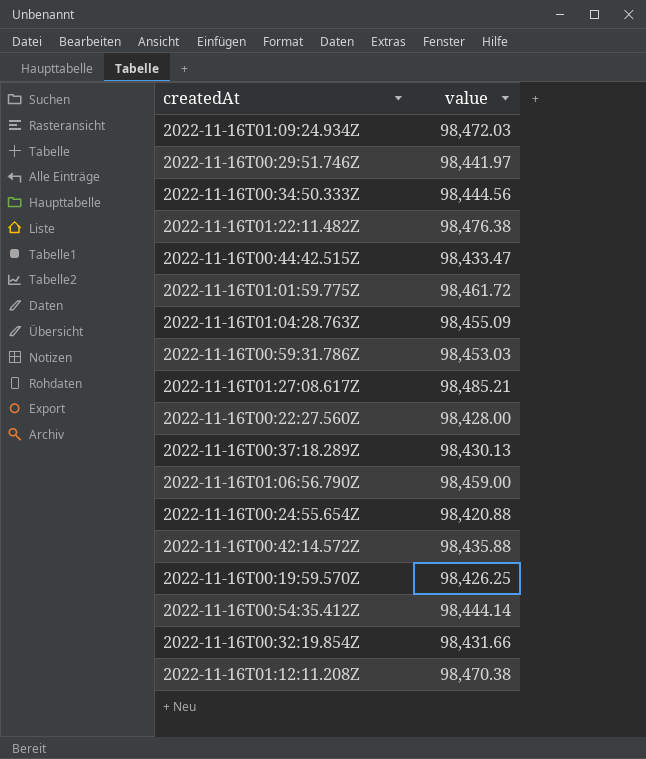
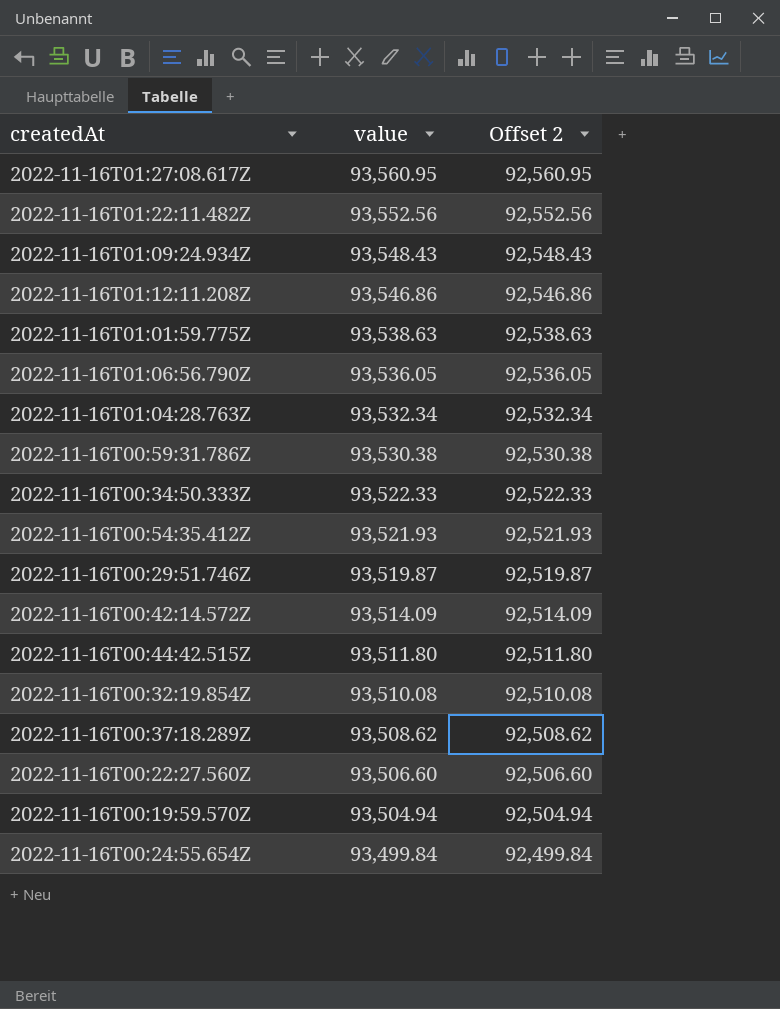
row order: none -> value descending
column Offset 2 | formula: none -> [value] - 1000
2022-11-16T01:27:08.617Z | value: 98,485.21 -> 93,560.95
2022-11-16T01:22:11.482Z | value: 98,476.38 -> 93,552.56
2022-11-16T01:09:24.934Z | value: 98,472.03 -> 93,548.43
2022-11-16T01:12:11.208Z | value: 98,470.38 -> 93,546.86
2022-11-16T01:01:59.775Z | value: 98,461.72 -> 93,538.63
2022-11-16T01:06:56.790Z | value: 98,459.00 -> 93,536.05
2022-11-16T01:04:28.763Z | value: 98,455.09 -> 93,532.34
2022-11-16T00:59:31.786Z | value: 98,453.03 -> 93,530.38
2022-11-16T00:34:50.333Z | value: 98,444.56 -> 93,522.33
2022-11-16T00:54:35.412Z | value: 98,444.14 -> 93,521.93
2022-11-16T00:29:51.746Z | value: 98,441.97 -> 93,519.87
2022-11-16T00:42:14.572Z | value: 98,435.88 -> 93,514.09
2022-11-16T00:44:42.515Z | value: 98,433.47 -> 93,511.80
2022-11-16T00:32:19.854Z | value: 98,431.66 -> 93,510.08
2022-11-16T00:37:18.289Z | value: 98,430.13 -> 93,508.62
2022-11-16T00:22:27.560Z | value: 98,428.00 -> 93,506.60
2022-11-16T00:19:59.570Z | value: 98,426.25 -> 93,504.94
2022-11-16T00:24:55.654Z | value: 98,420.88 -> 93,499.84

